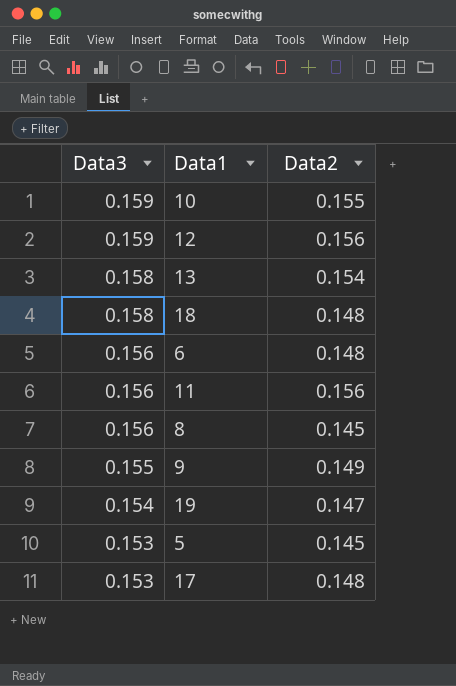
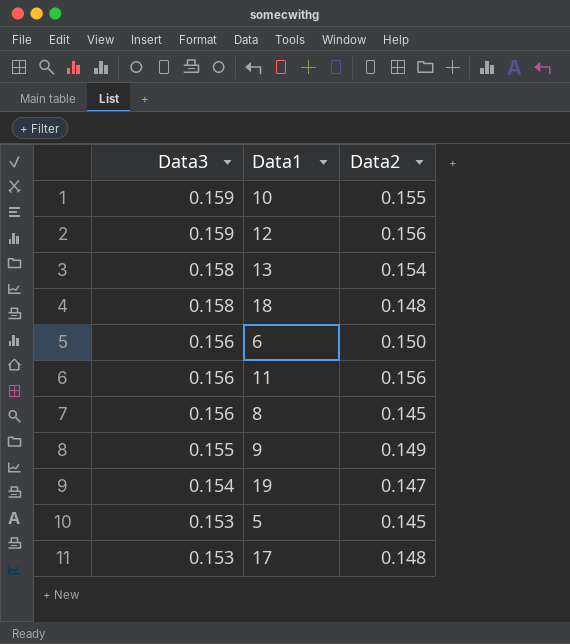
6 | Data2: 0.148 -> 0.150

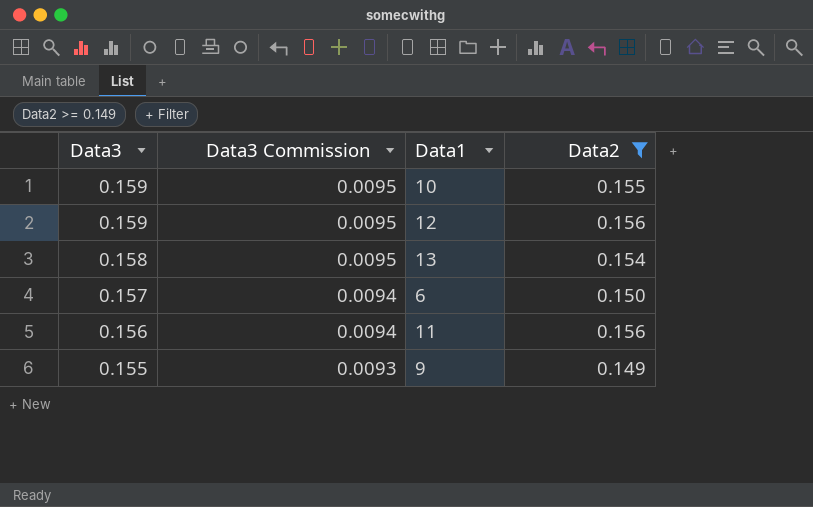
filter: none -> Data2 >= 0.149
column Data3 Commission | formula: none -> [Data3] * 0.06
6 | Data3: 0.156 -> 0.157

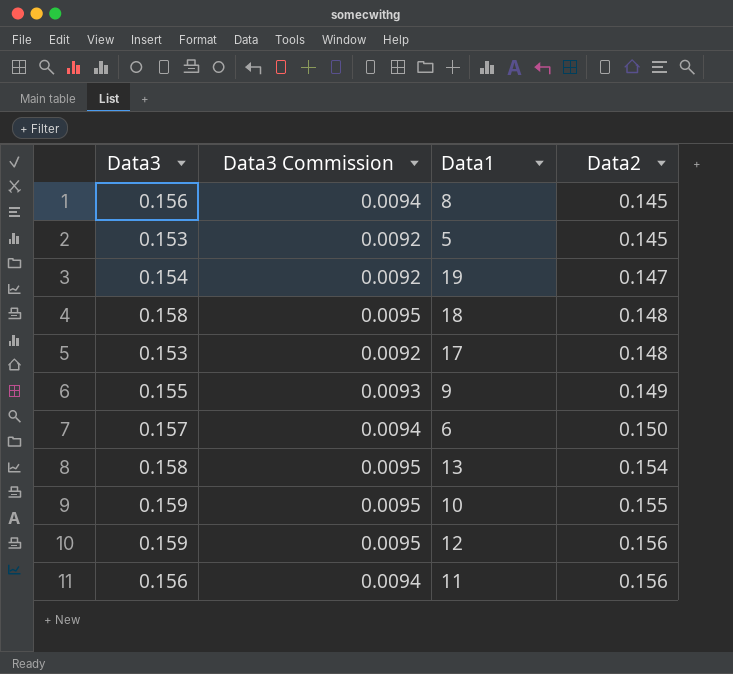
filter: Data2 >= 0.149 -> none
row order: Data3 descending -> Data2 ascending

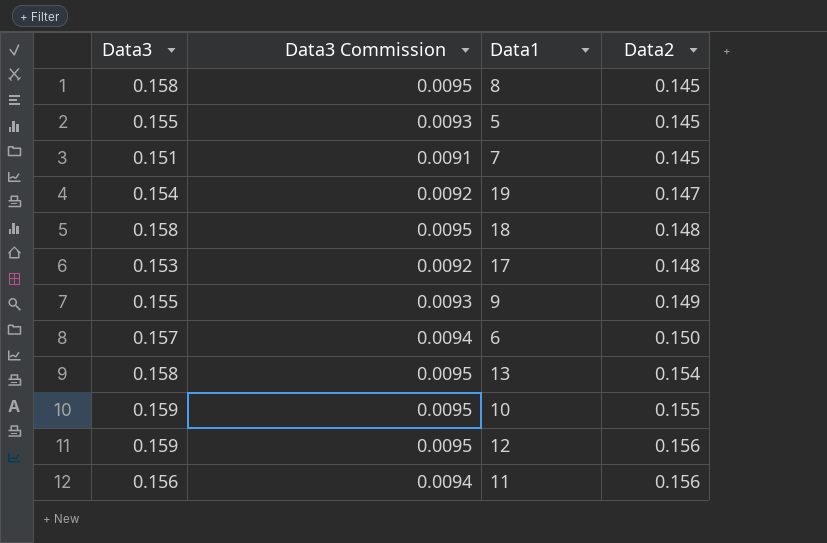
8 | Data3: 0.156 -> 0.158
8 | Data3 Commission: 0.0094 -> 0.0095
5 | Data3: 0.153 -> 0.155
5 | Data3 Commission: 0.0092 -> 0.0093
row 7: none -> 0.151 | 0.0091 | 0.145

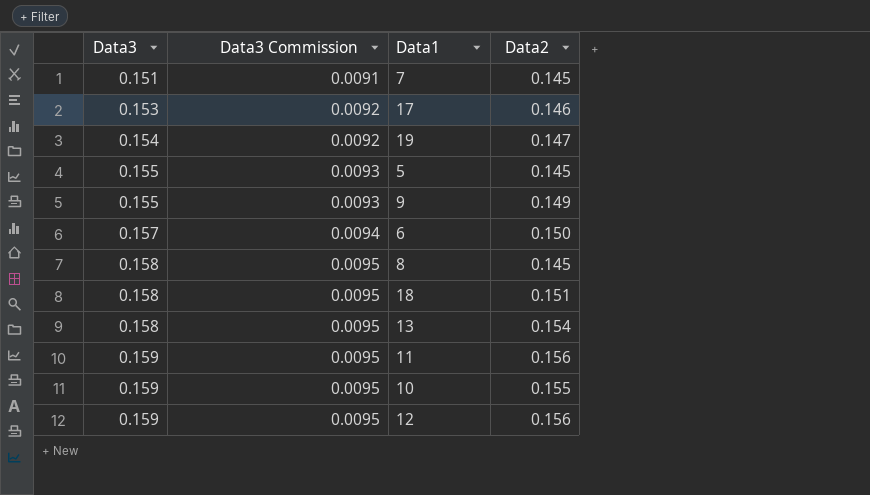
row order: Data2 ascending -> Data3 ascending
17 | Data2: 0.148 -> 0.146
18 | Data2: 0.148 -> 0.151
11 | Data3: 0.156 -> 0.159
11 | Data3 Commission: 0.0094 -> 0.0095

